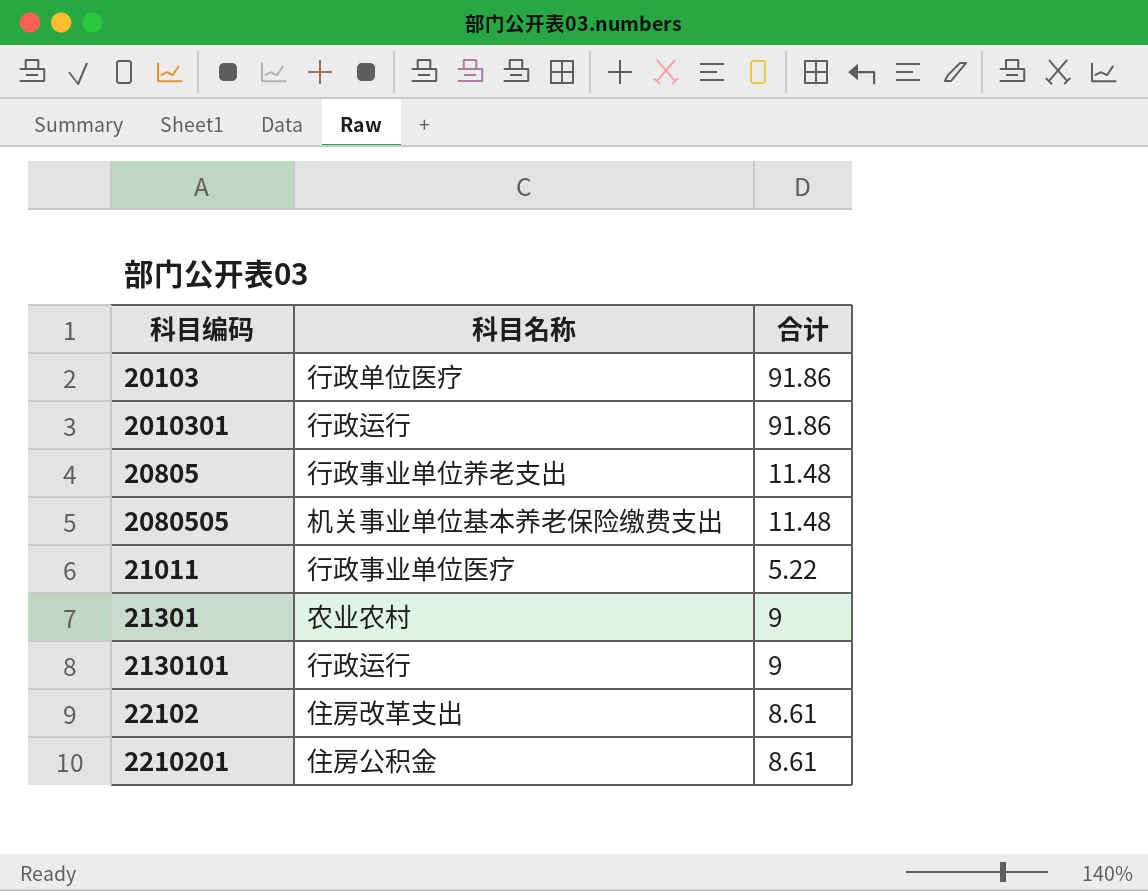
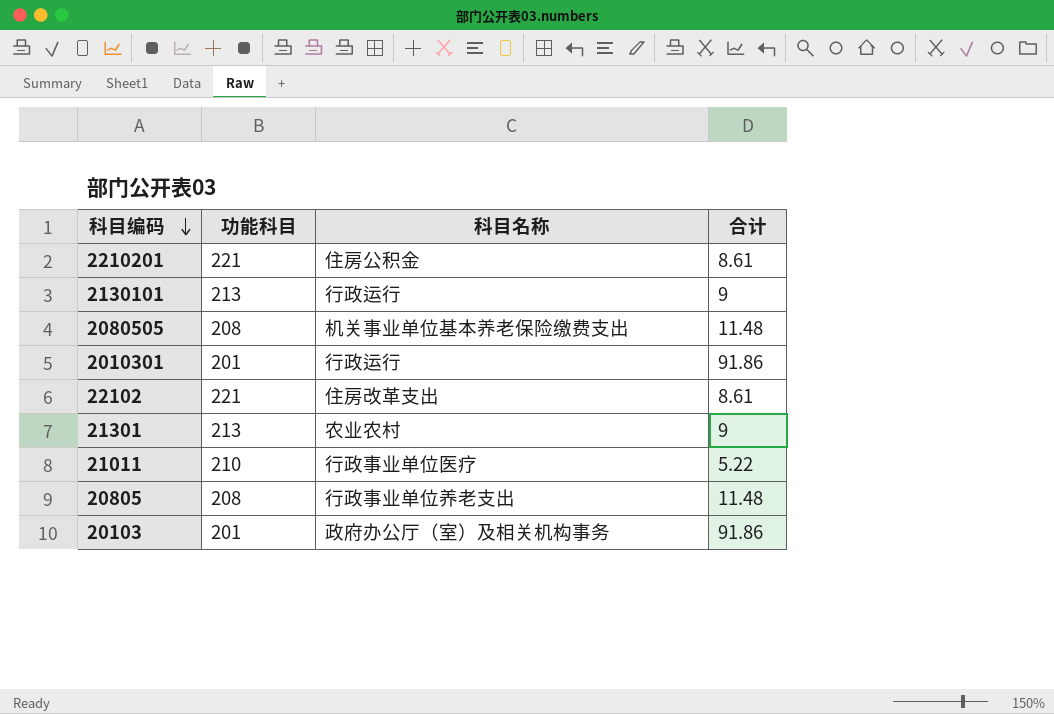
row order: none -> 科目编码 descending
column 功能科目 | position: none -> 2
20103 | 科目名称: 行政单位医疗 -> 政府办公厅（室）及相关机构事务

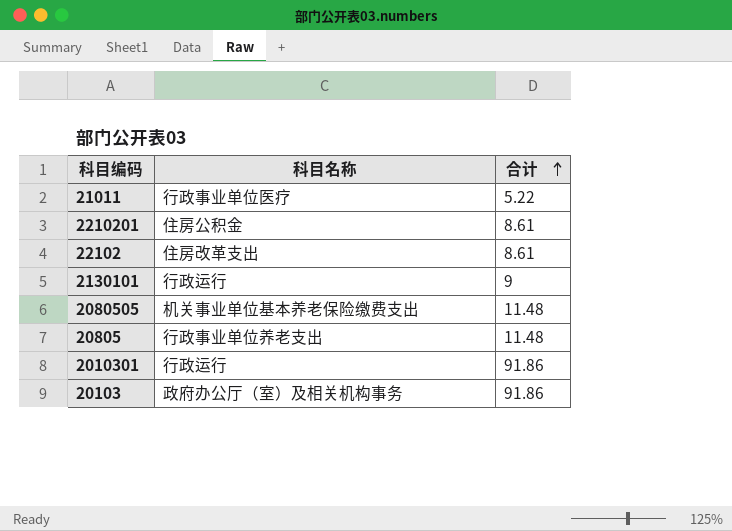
row order: 科目编码 descending -> 合计 ascending
column 功能科目 | position: 2 -> none
row 21301: 213 | 农业农村 | 9 -> none

